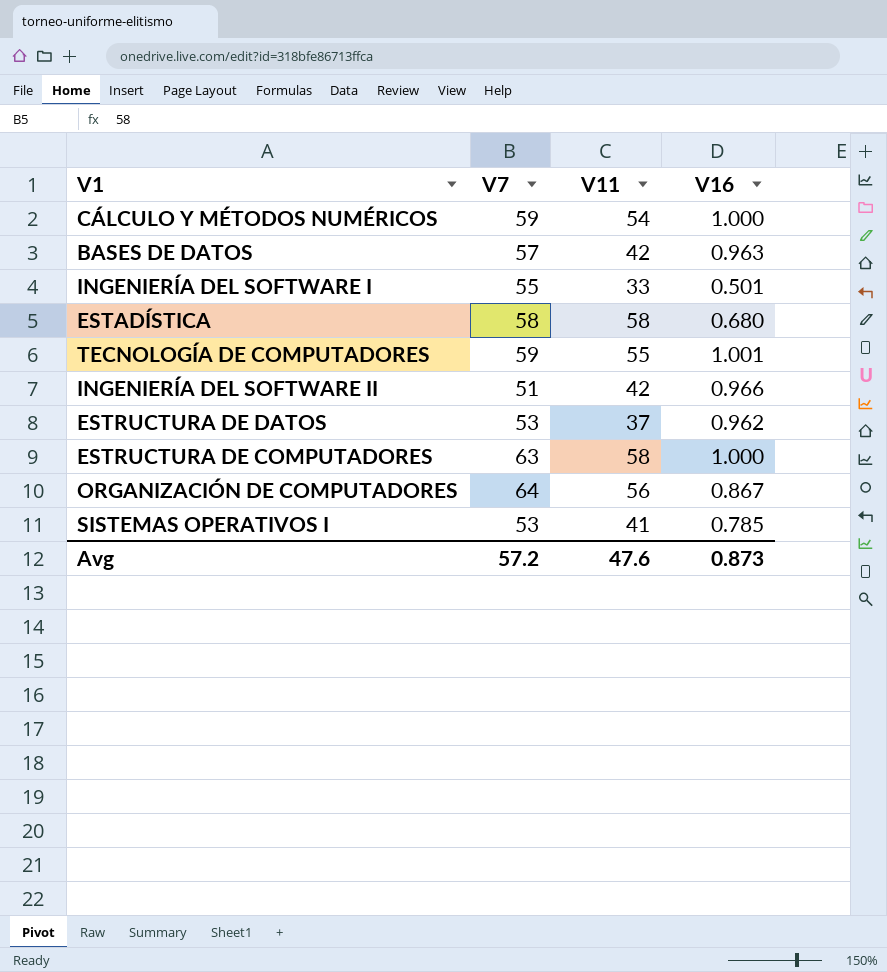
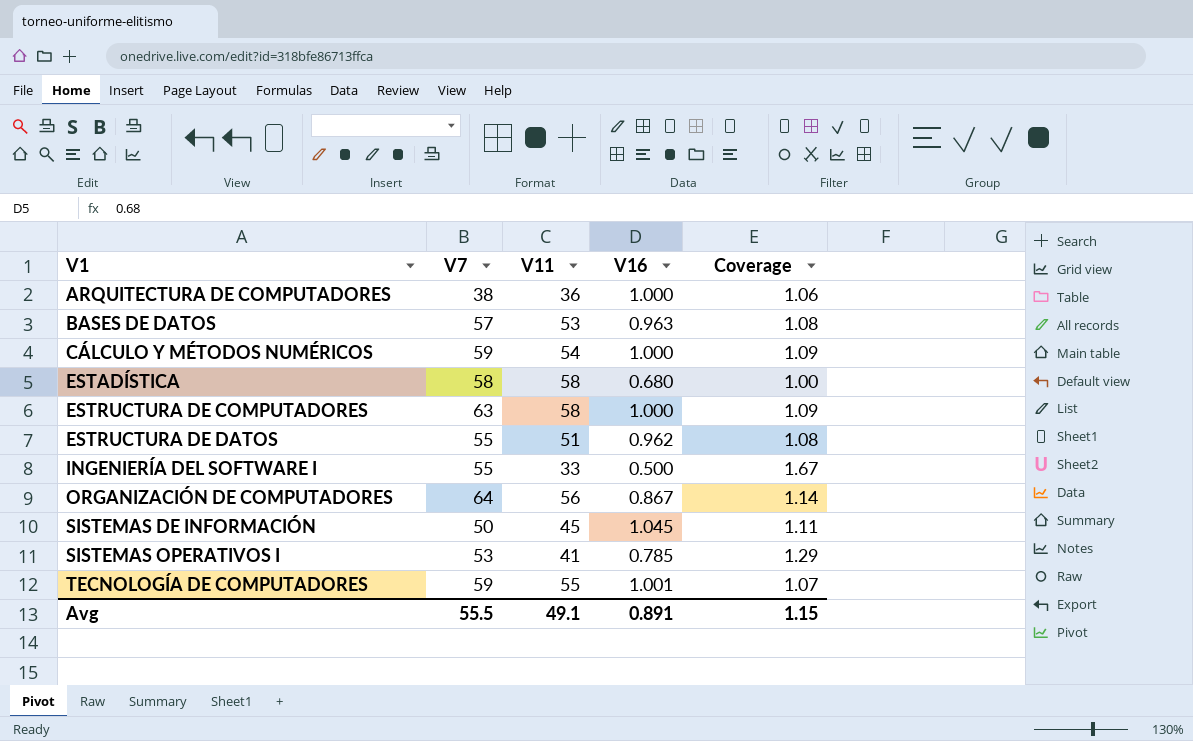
row order: none -> V1 ascending
column Coverage | formula: none -> [V7] / [V11]
row INGENIERÍA DEL SOFTWARE II: 51 | 42 | 0.966 -> none
row ARQUITECTURA DE COMPUTADORES: none -> 38 | 36 | 1.000 | 1.06
BASES DE DATOS | V11: 42 -> 53
ESTRUCTURA DE DATOS | V7: 53 -> 55
ESTRUCTURA DE DATOS | V11: 37 -> 51
INGENIERÍA DEL SOFTWARE I | V16: 0.501 -> 0.500
row SISTEMAS DE INFORMACIÓN: none -> 50 | 45 | 1.045 | 1.11
Avg | V7: 57.2 -> 55.5
Avg | V11: 47.6 -> 49.1
Avg | V16: 0.873 -> 0.891

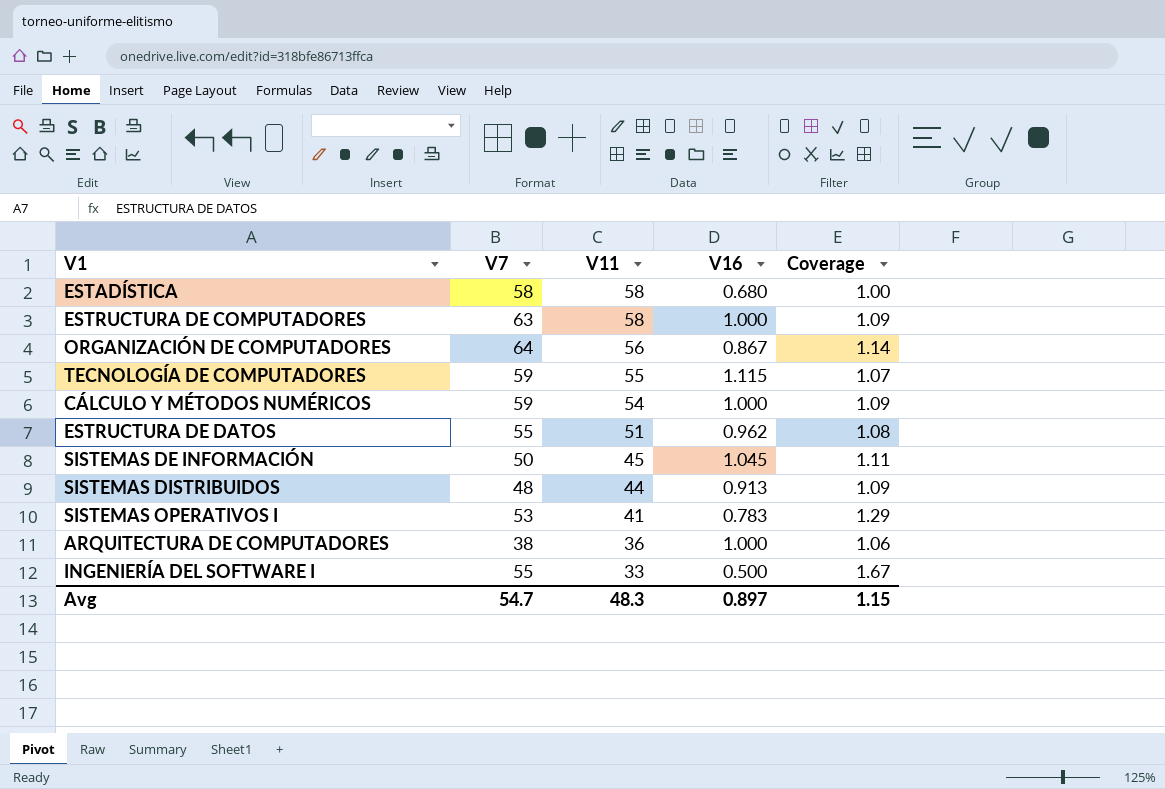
row order: V1 ascending -> V11 descending
row BASES DE DATOS: 57 | 53 | 0.963 | 1.08 -> none
TECNOLOGÍA DE COMPUTADORES | V16: 1.001 -> 1.115
row SISTEMAS DISTRIBUIDOS: none -> 48 | 44 | 0.913 | 1.09
SISTEMAS OPERATIVOS I | V16: 0.785 -> 0.783
Avg | V7: 55.5 -> 54.7
Avg | V11: 49.1 -> 48.3
Avg | V16: 0.891 -> 0.897

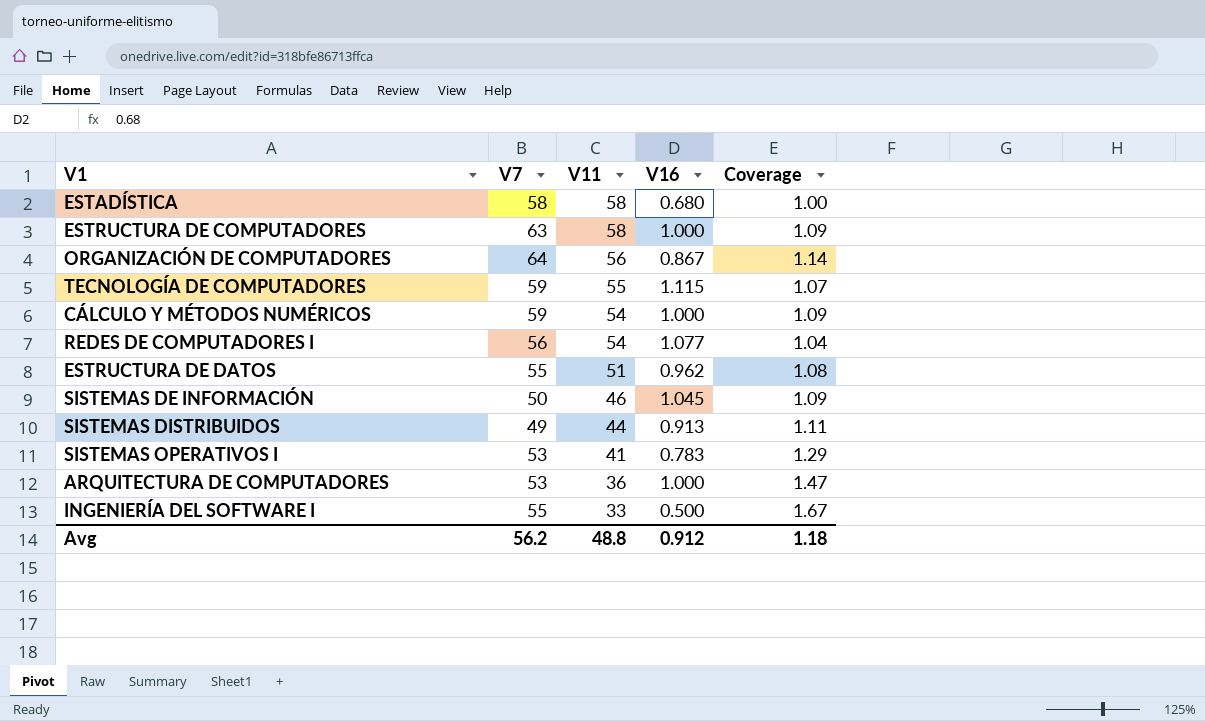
row REDES DE COMPUTADORES I: none -> 56 | 54 | 1.077 | 1.04
SISTEMAS DE INFORMACIÓN | V11: 45 -> 46
SISTEMAS DE INFORMACIÓN | Coverage: 1.11 -> 1.09
SISTEMAS DISTRIBUIDOS | V7: 48 -> 49
SISTEMAS DISTRIBUIDOS | Coverage: 1.09 -> 1.11
ARQUITECTURA DE COMPUTADORES | V7: 38 -> 53
ARQUITECTURA DE COMPUTADORES | Coverage: 1.06 -> 1.47
Avg | V7: 54.7 -> 56.2
Avg | V11: 48.3 -> 48.8
Avg | V16: 0.897 -> 0.912
Avg | Coverage: 1.15 -> 1.18

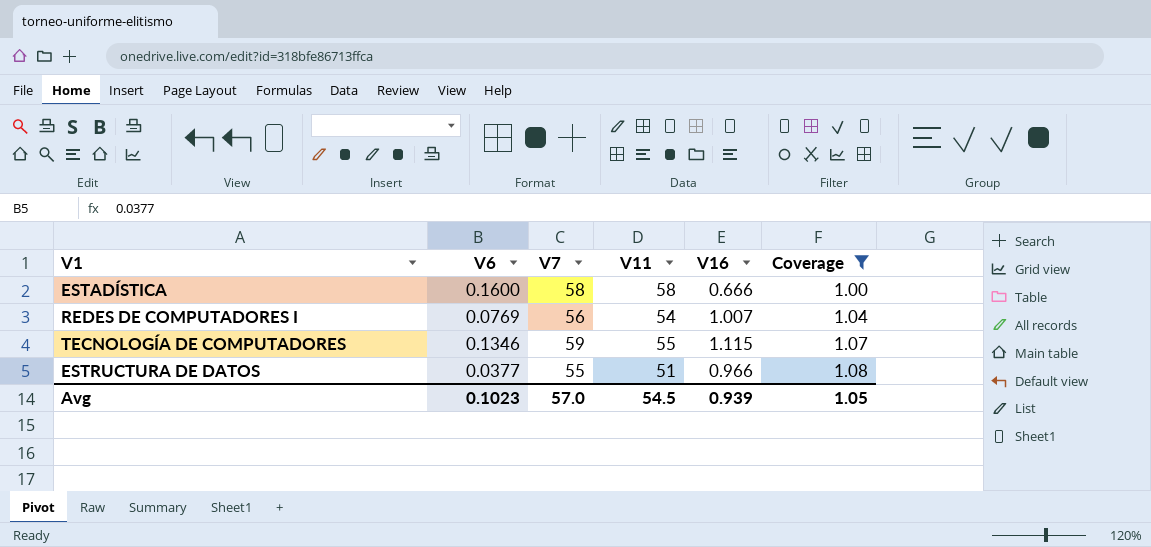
filter: none -> Coverage <= 1.08
row order: V11 descending -> Coverage ascending
column V6 | position: none -> 2
ESTADÍSTICA | V16: 0.680 -> 0.666
REDES DE COMPUTADORES I | V16: 1.077 -> 1.007
ESTRUCTURA DE DATOS | V16: 0.962 -> 0.966
Avg | V7: 56.2 -> 57.0
Avg | V11: 48.8 -> 54.5
Avg | V16: 0.912 -> 0.939
Avg | Coverage: 1.18 -> 1.05

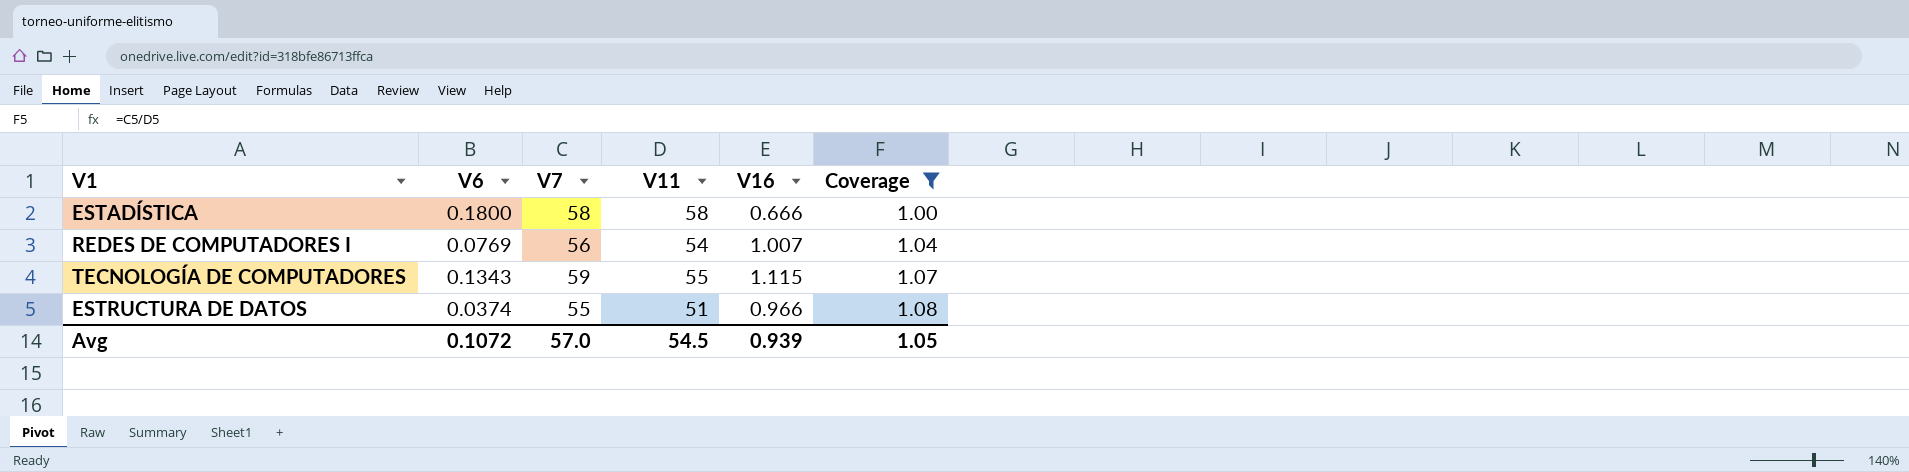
ESTADÍSTICA | V6: 0.1600 -> 0.1800
TECNOLOGÍA DE COMPUTADORES | V6: 0.1346 -> 0.1343
ESTRUCTURA DE DATOS | V6: 0.0377 -> 0.0374
Avg | V6: 0.1023 -> 0.1072

